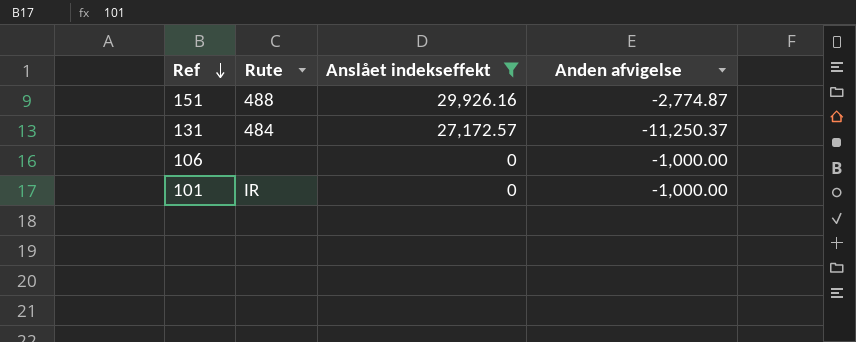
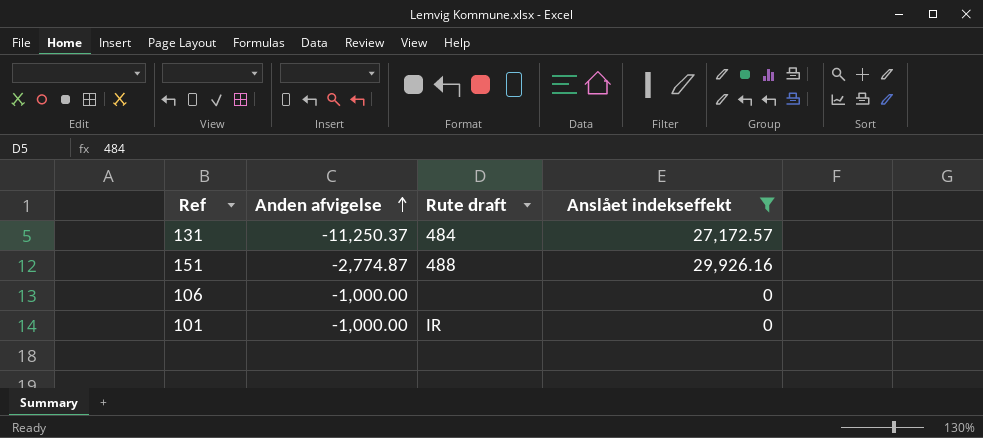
row order: Ref descending -> Anden afvigelse ascending
column Anden afvigelse | position: 4 -> 2
column name: Rute -> Rute draft

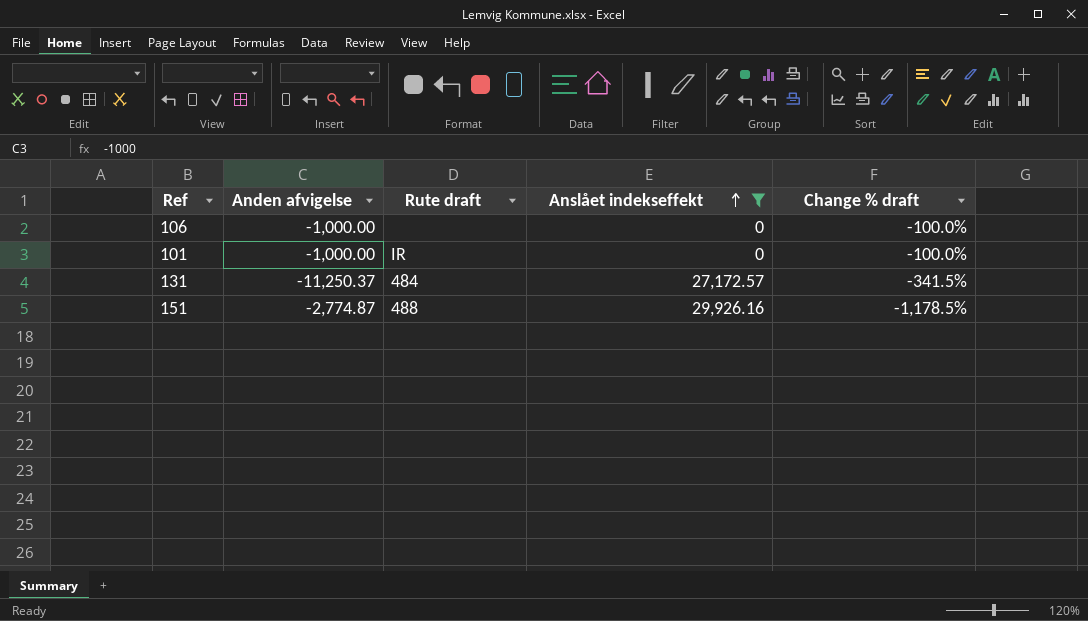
row order: Anden afvigelse ascending -> Anslået indekseffekt ascending
column Change % draft | formula: none -> ([Anslået indekseffekt] - [Anden afvigelse]) / [Anden afvigelse]

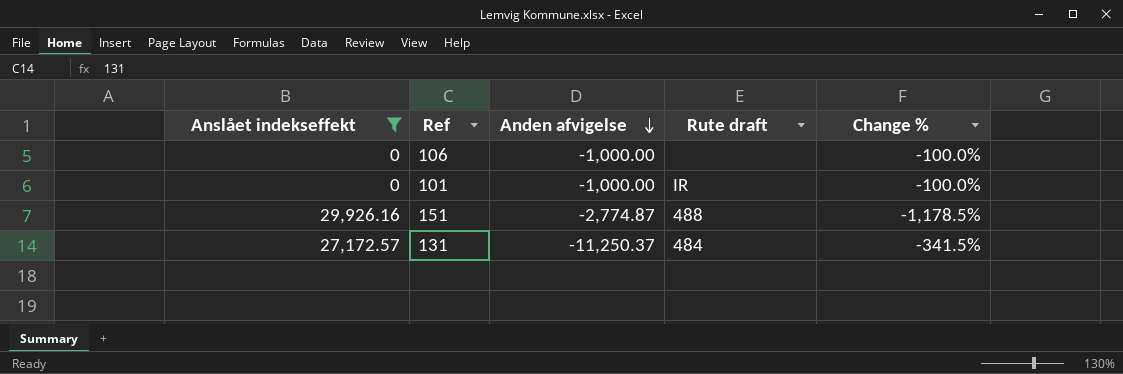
row order: Anslået indekseffekt ascending -> Anden afvigelse descending
column Anslået indekseffekt | position: 4 -> 1
column name: Change % draft -> Change %

